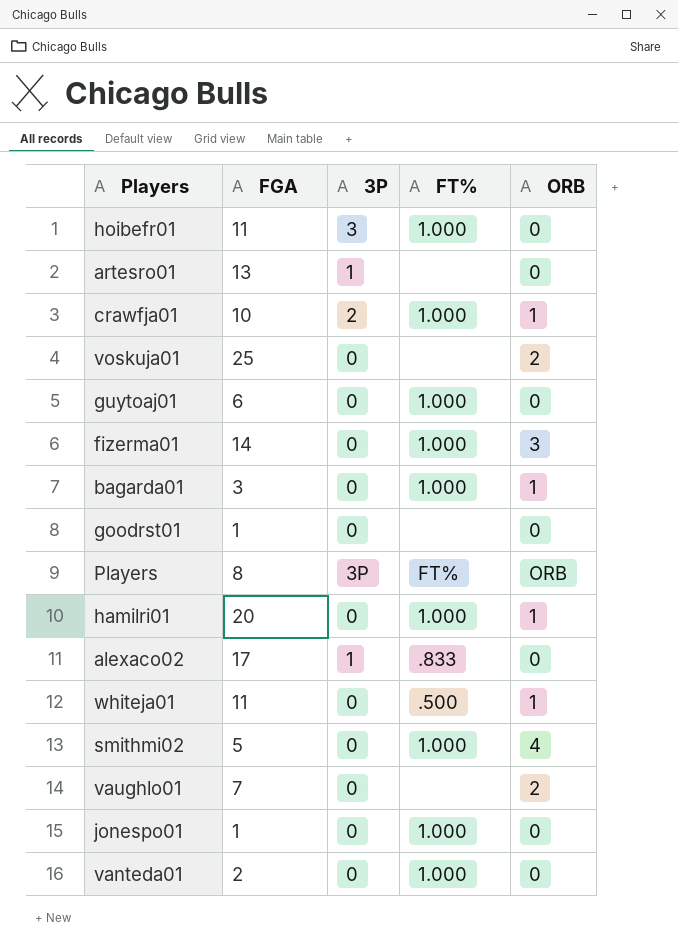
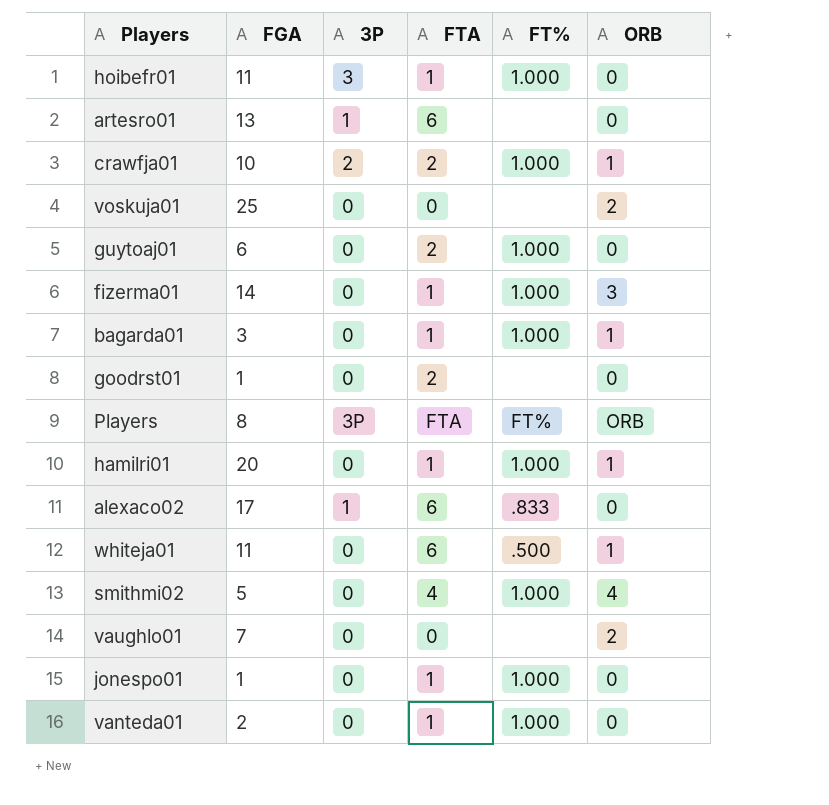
column FTA | position: none -> 4

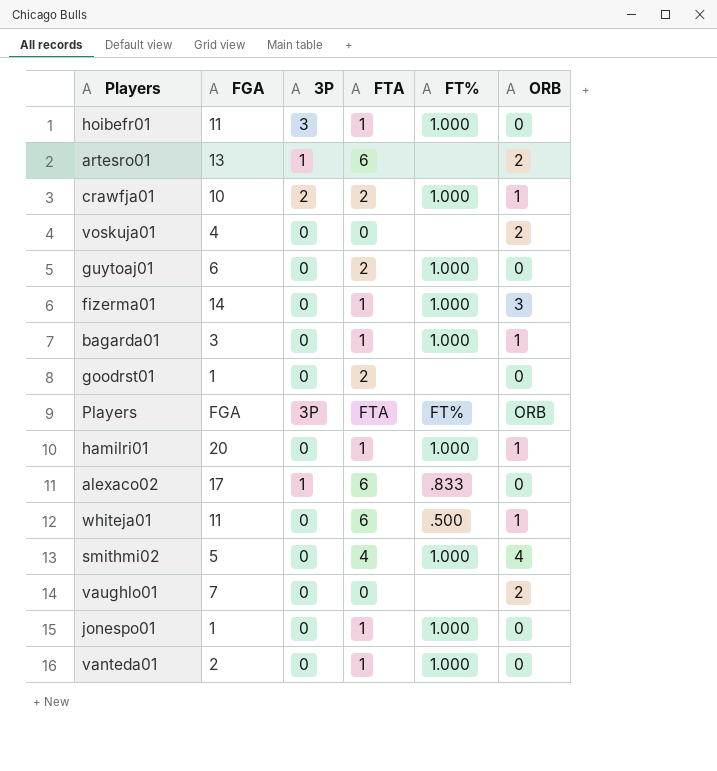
artesro01 | ORB: 0 -> 2
voskuja01 | FGA: 25 -> 4
Players | FGA: 8 -> FGA

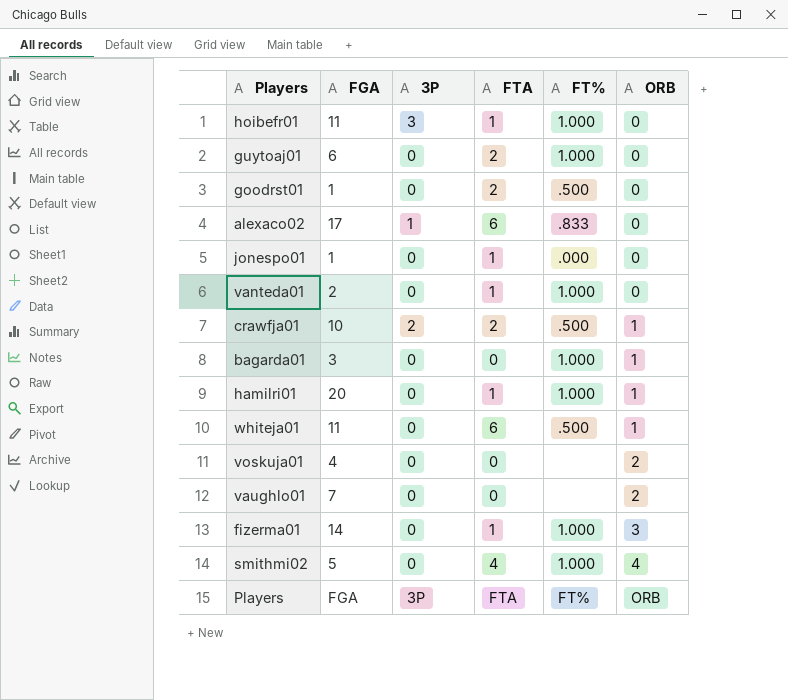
row order: none -> ORB ascending
row artesro01: 13 | 1 | 6 | none | 2 -> none
goodrst01 | FT%: none -> .500
jonespo01 | FT%: 1.000 -> .000
crawfja01 | FT%: 1.000 -> .500
bagarda01 | FTA: 1 -> 0

